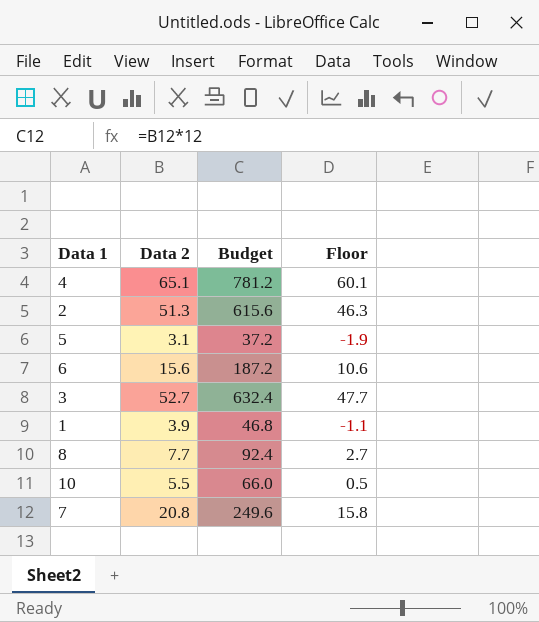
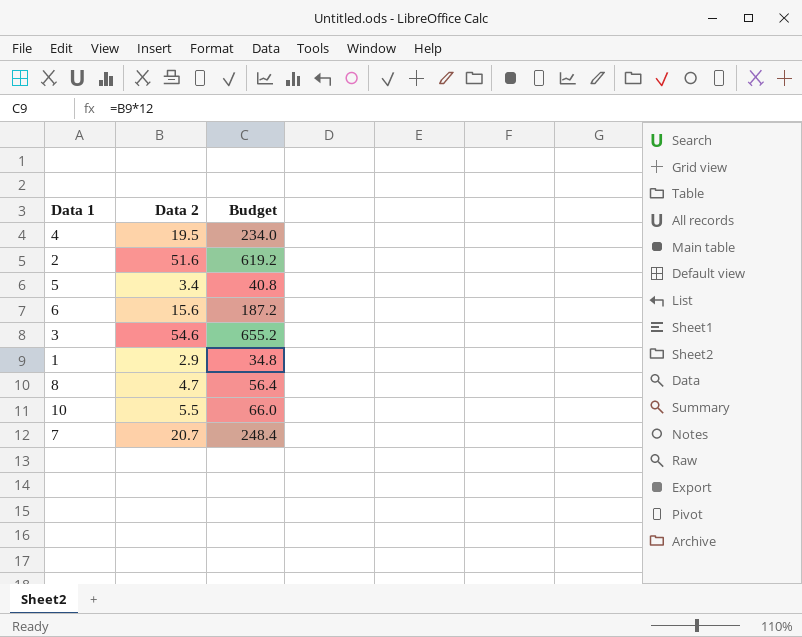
column Floor | formula: [Data 2] - 5 -> none
4 | Data 2: 65.1 -> 19.5
4 | Budget: 781.2 -> 234.0
2 | Data 2: 51.3 -> 51.6
2 | Budget: 615.6 -> 619.2
5 | Data 2: 3.1 -> 3.4
5 | Budget: 37.2 -> 40.8
3 | Data 2: 52.7 -> 54.6
3 | Budget: 632.4 -> 655.2
1 | Data 2: 3.9 -> 2.9
1 | Budget: 46.8 -> 34.8
8 | Data 2: 7.7 -> 4.7
8 | Budget: 92.4 -> 56.4
7 | Data 2: 20.8 -> 20.7
7 | Budget: 249.6 -> 248.4

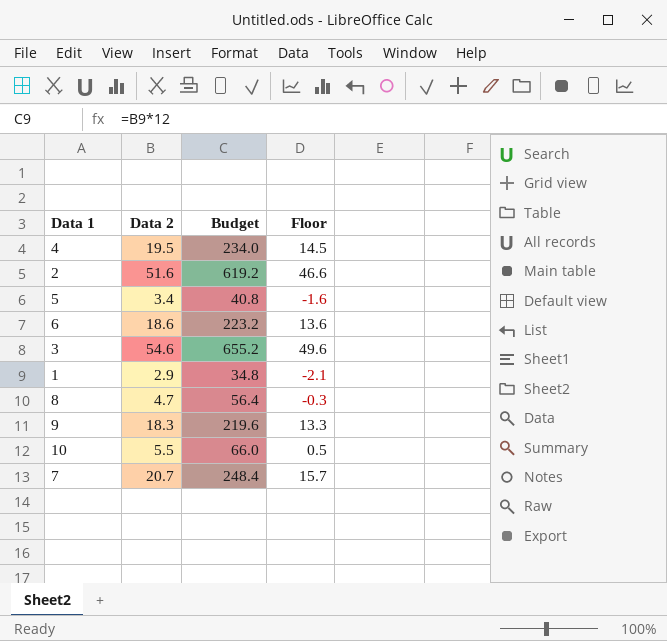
column Floor | formula: none -> [Data 2] - 5
6 | Data 2: 15.6 -> 18.6
6 | Budget: 187.2 -> 223.2
row 9: none -> 18.3 | 219.6 | 13.3

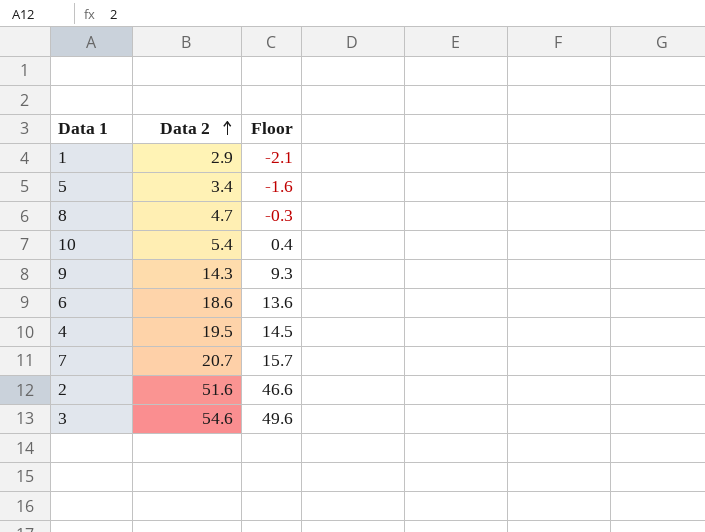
row order: none -> Data 2 ascending
column Budget | formula: [Data 2] * 12 -> none
10 | Data 2: 5.5 -> 5.4
10 | Floor: 0.5 -> 0.4
9 | Data 2: 18.3 -> 14.3
9 | Floor: 13.3 -> 9.3

